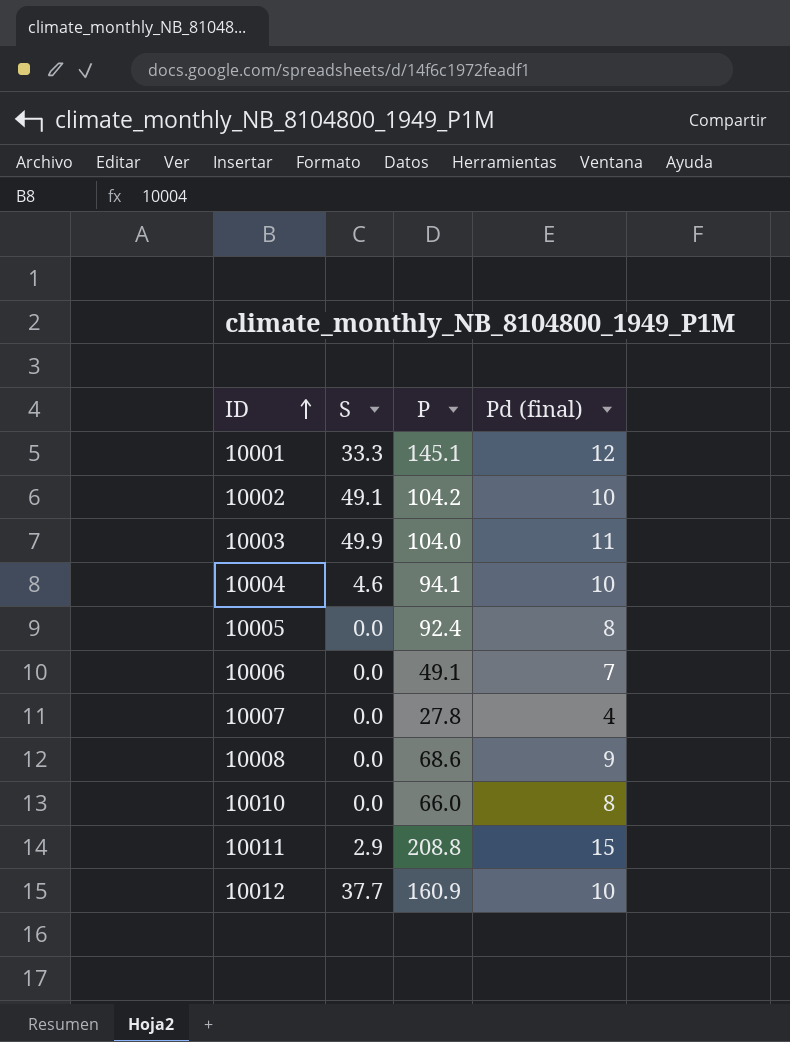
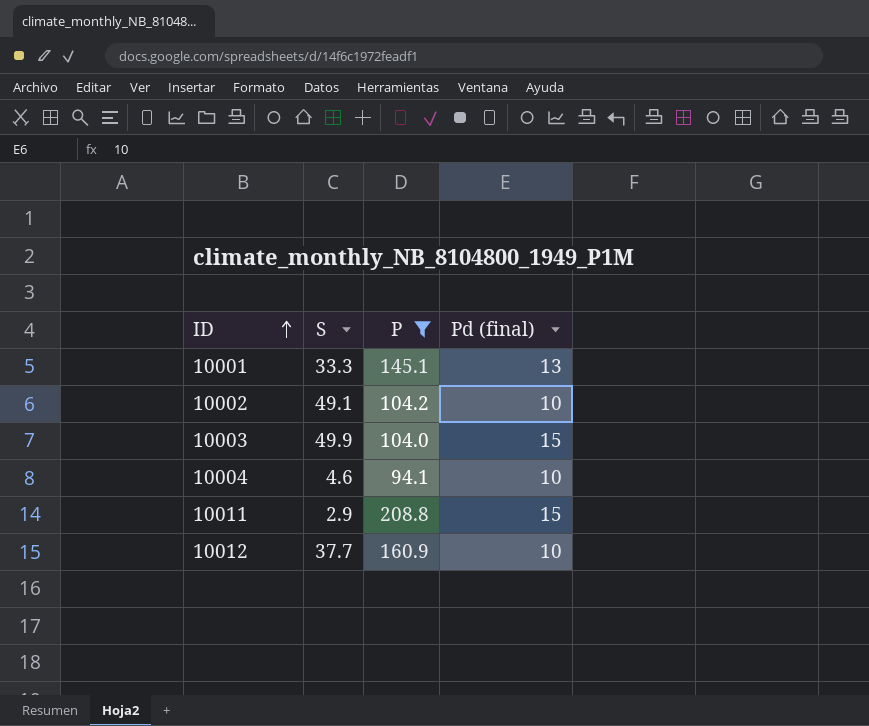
filter: none -> P >= 94.1
10001 | Pd (final): 12 -> 13
10003 | Pd (final): 11 -> 15

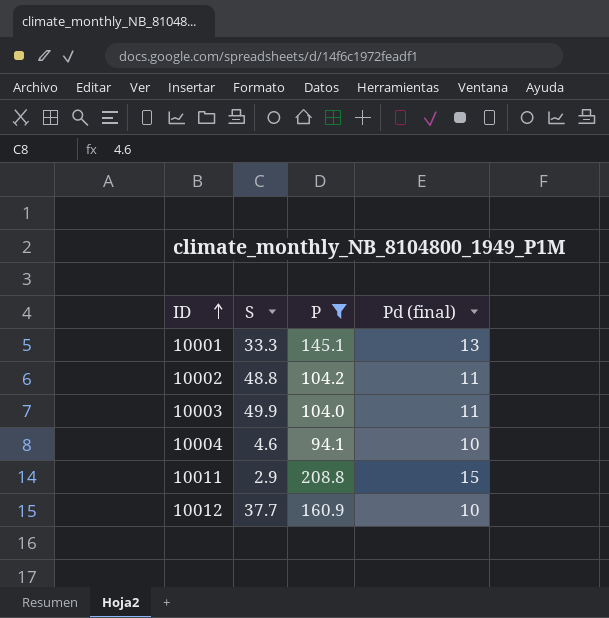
10002 | S: 49.1 -> 48.8
10002 | Pd (final): 10 -> 11
10003 | Pd (final): 15 -> 11

